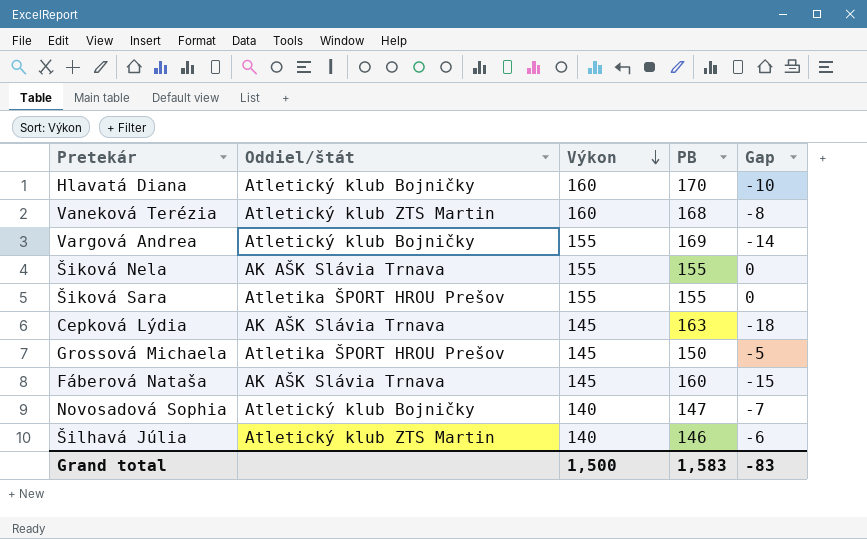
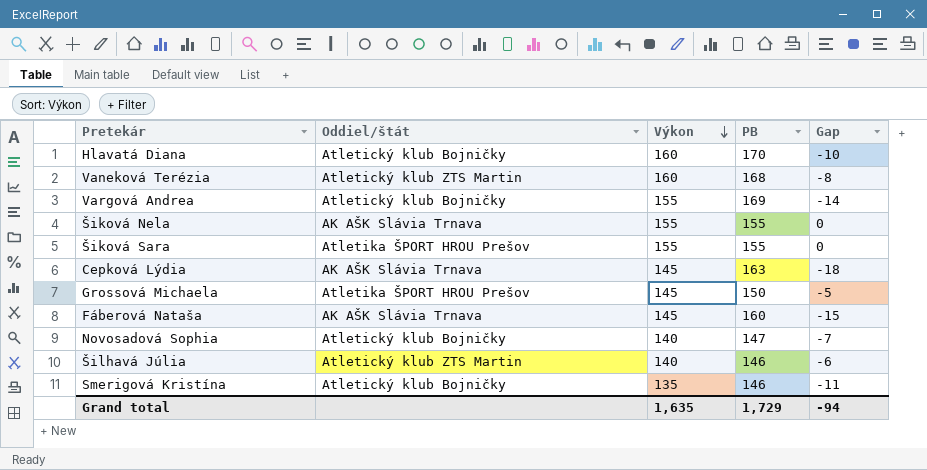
row Smerigová Kristína: none -> Atletický klub Bojničky | 135 | 146 | -11
Grand total | Výkon: 1,500 -> 1,635
Grand total | PB: 1,583 -> 1,729
Grand total | Gap: -83 -> -94

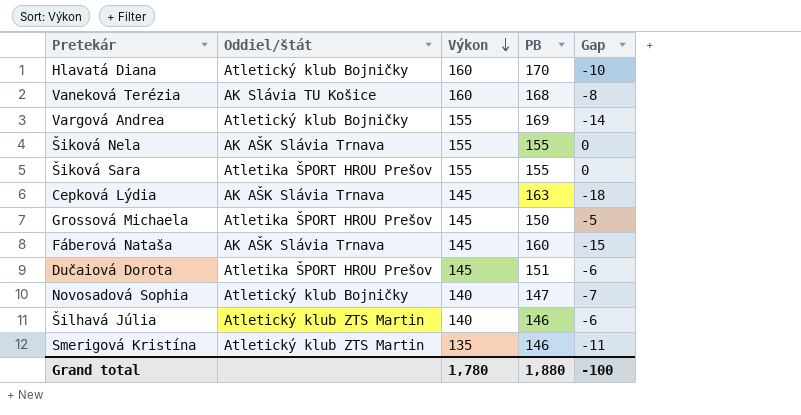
Vaneková Terézia | Oddiel/štát: Atletický klub ZTS Martin -> AK Slávia TU Košice
row Dučaiová Dorota: none -> Atletika ŠPORT HROU Prešov | 145 | 151 | -6
Smerigová Kristína | Oddiel/štát: Atletický klub Bojničky -> Atletický klub ZTS Martin
Grand total | Výkon: 1,635 -> 1,780
Grand total | PB: 1,729 -> 1,880
Grand total | Gap: -94 -> -100

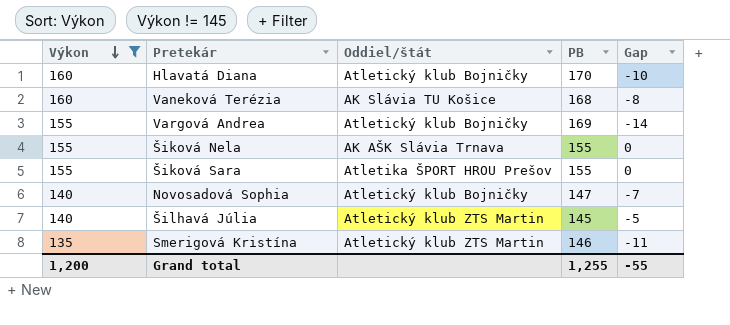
filter: none -> Výkon != 145
column Výkon | position: 3 -> 1
Šilhavá Júlia | PB: 146 -> 145
Šilhavá Júlia | Gap: -6 -> -5
Grand total | Výkon: 1,780 -> 1,200
Grand total | PB: 1,880 -> 1,255
Grand total | Gap: -100 -> -55

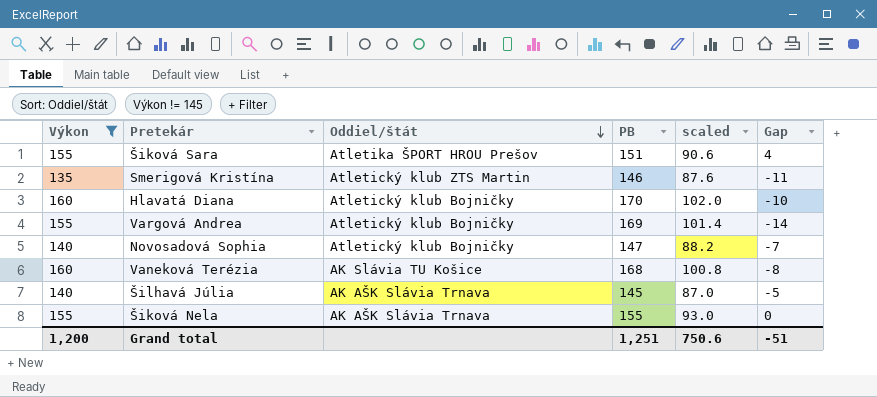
row order: Výkon descending -> Oddiel/štát descending
column scaled | formula: none -> [PB] * 0.6
Šiková Sara | PB: 155 -> 151
Šiková Sara | Gap: 0 -> 4
Šilhavá Júlia | Oddiel/štát: Atletický klub ZTS Martin -> AK AŠK Slávia Trnava
Grand total | PB: 1,255 -> 1,251
Grand total | Gap: -55 -> -51

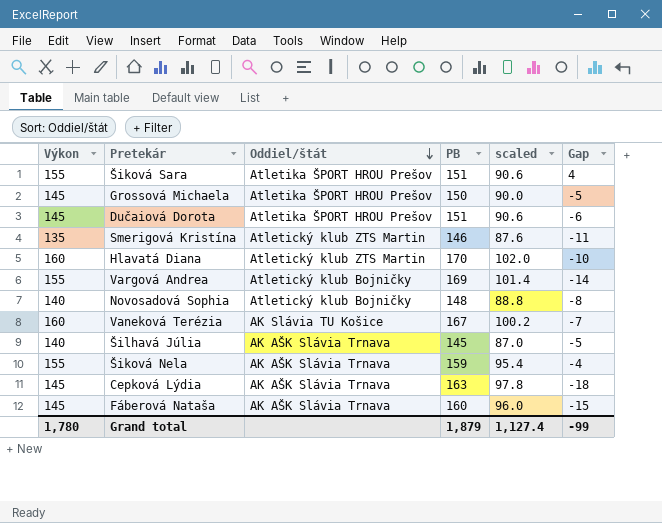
filter: Výkon != 145 -> none
Hlavatá Diana | Oddiel/štát: Atletický klub Bojničky -> Atletický klub ZTS Martin
Novosadová Sophia | PB: 147 -> 148
Novosadová Sophia | scaled: 88.2 -> 88.8
Novosadová Sophia | Gap: -7 -> -8
Vaneková Terézia | PB: 168 -> 167
Vaneková Terézia | scaled: 100.8 -> 100.2
Vaneková Terézia | Gap: -8 -> -7
Šiková Nela | PB: 155 -> 159
Šiková Nela | scaled: 93.0 -> 95.4
Šiková Nela | Gap: 0 -> -4
Grand total | Výkon: 1,200 -> 1,780
Grand total | PB: 1,251 -> 1,879
Grand total | scaled: 750.6 -> 1,127.4
Grand total | Gap: -51 -> -99

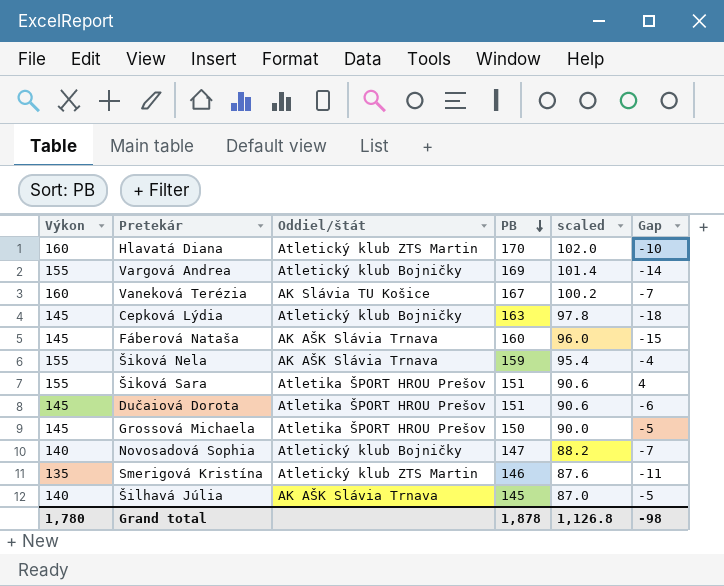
row order: Oddiel/štát descending -> PB descending
Cepková Lýdia | Oddiel/štát: AK AŠK Slávia Trnava -> Atletický klub Bojničky
Novosadová Sophia | PB: 148 -> 147
Novosadová Sophia | scaled: 88.8 -> 88.2
Novosadová Sophia | Gap: -8 -> -7
Grand total | PB: 1,879 -> 1,878
Grand total | scaled: 1,127.4 -> 1,126.8
Grand total | Gap: -99 -> -98

